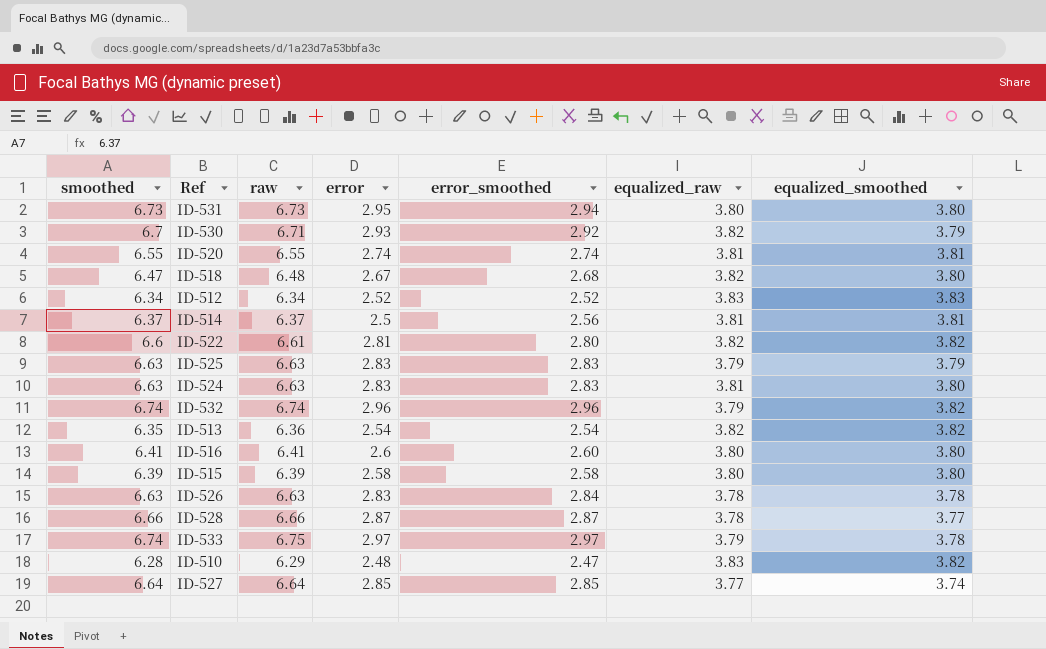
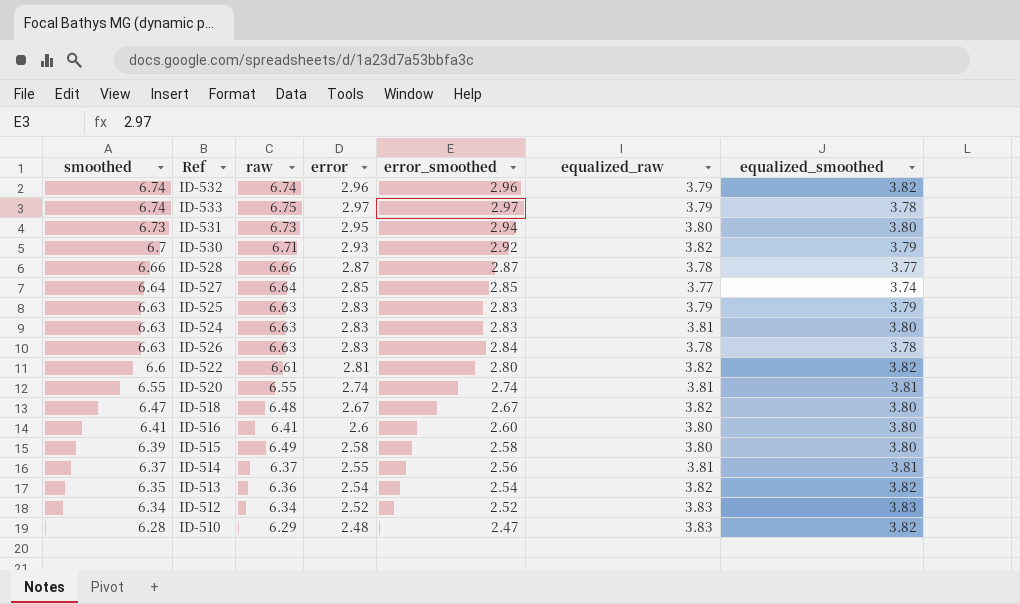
row order: none -> smoothed descending
ID-518 | error_smoothed: 2.68 -> 2.67
ID-515 | raw: 6.39 -> 6.49
ID-514 | error: 2.5 -> 2.55

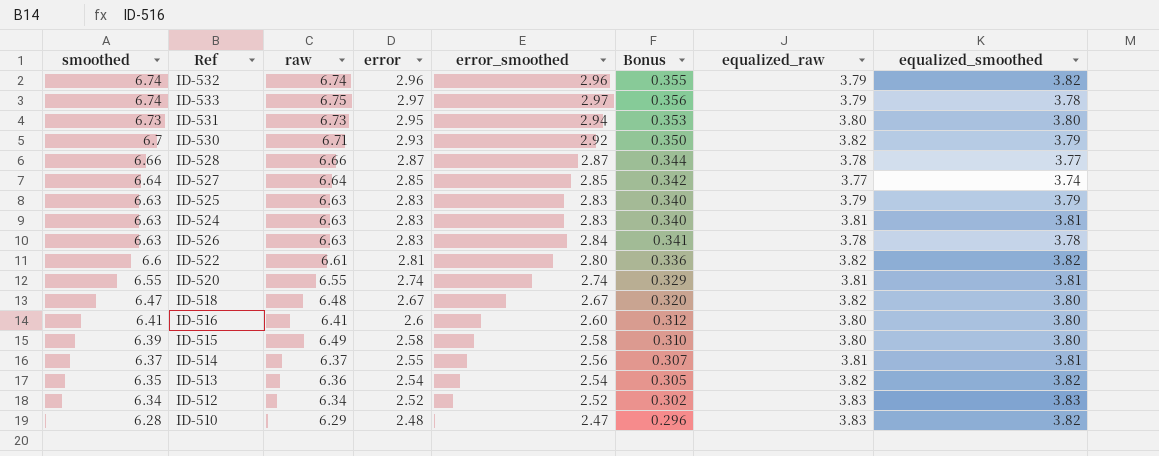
column Bonus | formula: none -> [error_smoothed] * 0.12
ID-524 | equalized_smoothed: 3.80 -> 3.81

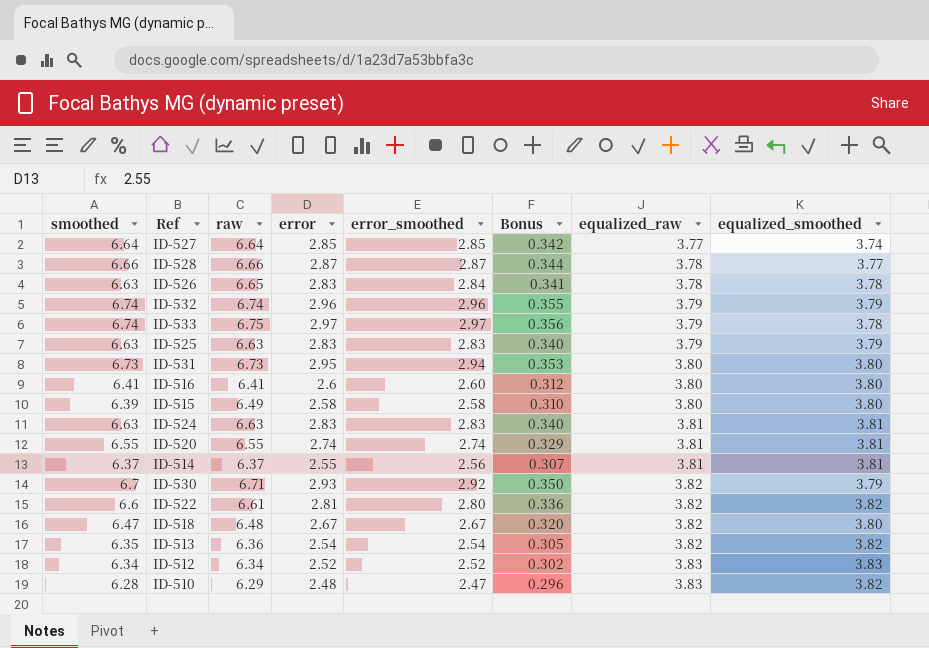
row order: smoothed descending -> equalized_raw ascending
ID-526 | raw: 6.63 -> 6.65
ID-532 | equalized_smoothed: 3.82 -> 3.79

